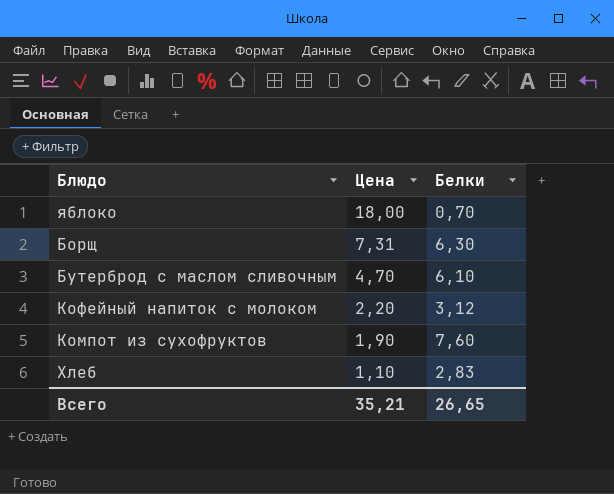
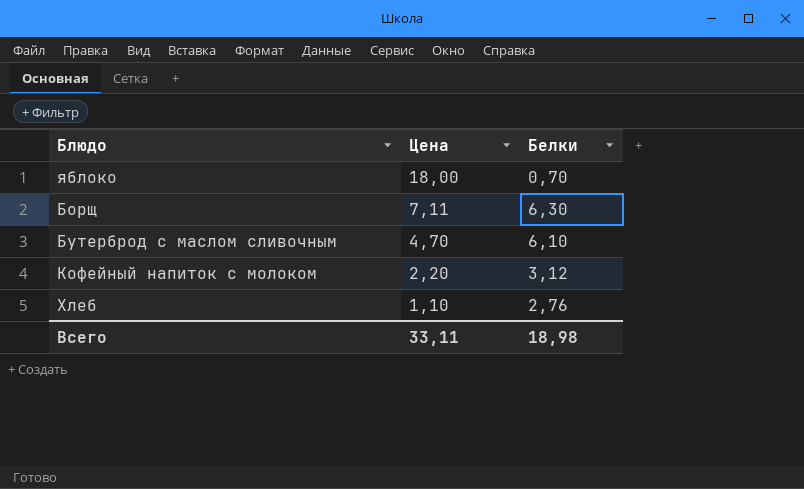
row Компот из сухофруктов: 1,90 | 7,60 -> none
Борщ | Цена: 7,31 -> 7,11
Хлеб | Белки: 2,83 -> 2,76
Всего | Цена: 35,21 -> 33,11
Всего | Белки: 26,65 -> 18,98

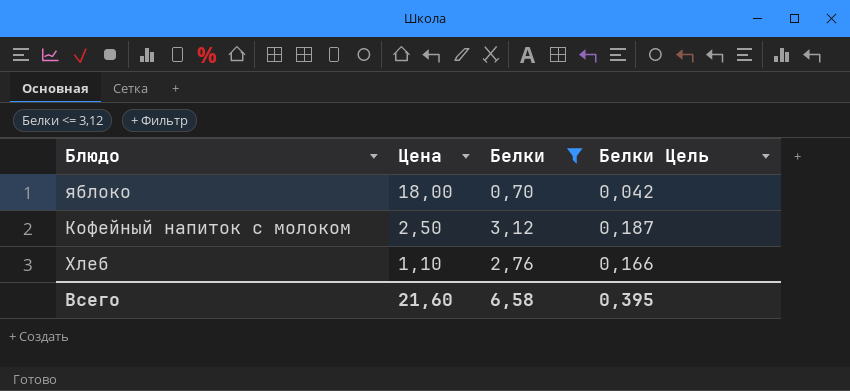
filter: none -> Белки <= 3,12
column Белки Цель | formula: none -> [Белки] * 0,06
Кофейный напиток с молоком | Цена: 2,20 -> 2,50
Всего | Цена: 33,11 -> 21,60
Всего | Белки: 18,98 -> 6,58

